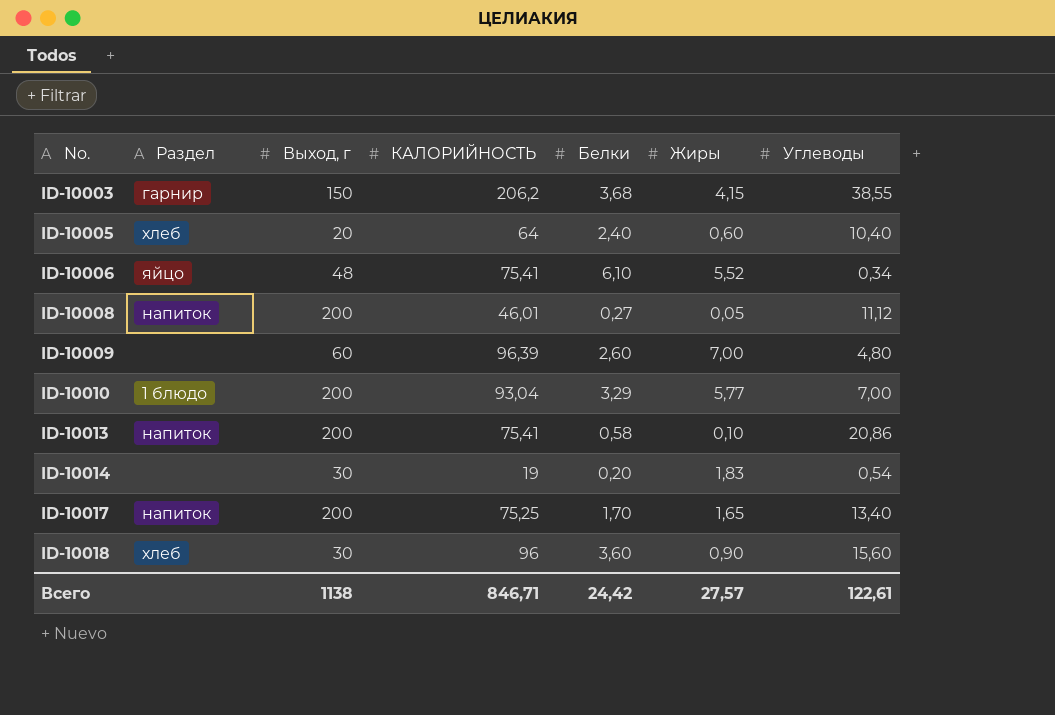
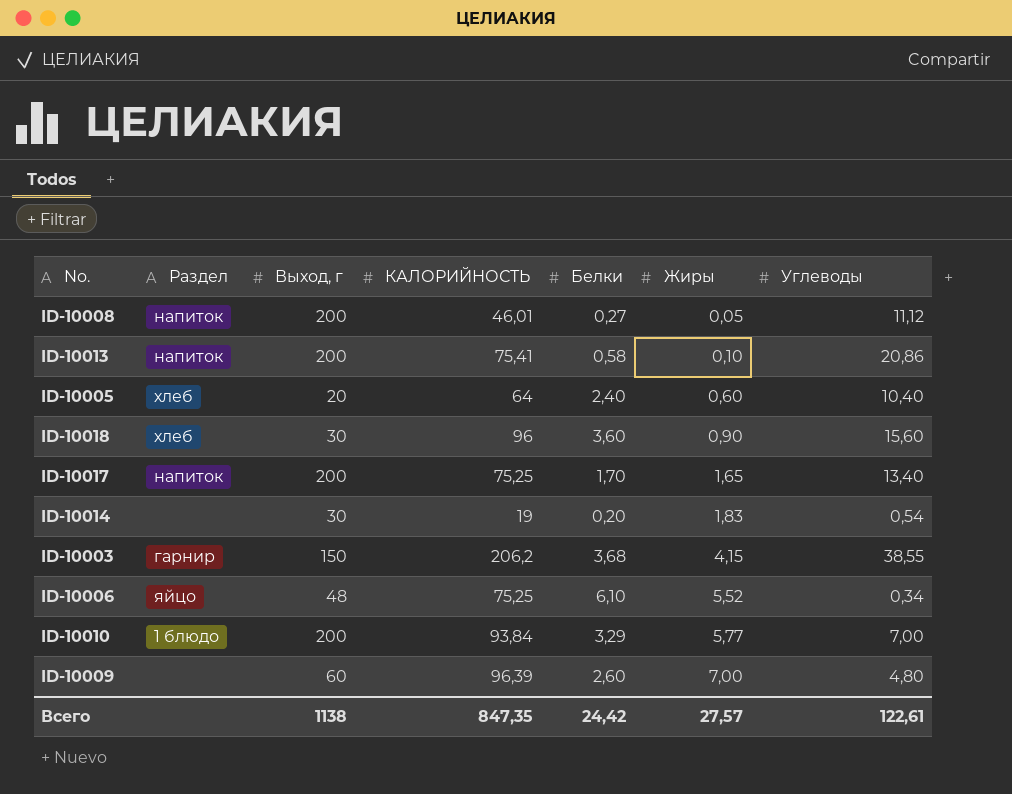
row order: No. ascending -> Жиры ascending
ID-10006 | КАЛОРИЙНОСТЬ: 75,41 -> 75,25
ID-10010 | КАЛОРИЙНОСТЬ: 93,04 -> 93,84
Всего | КАЛОРИЙНОСТЬ: 846,71 -> 847,35

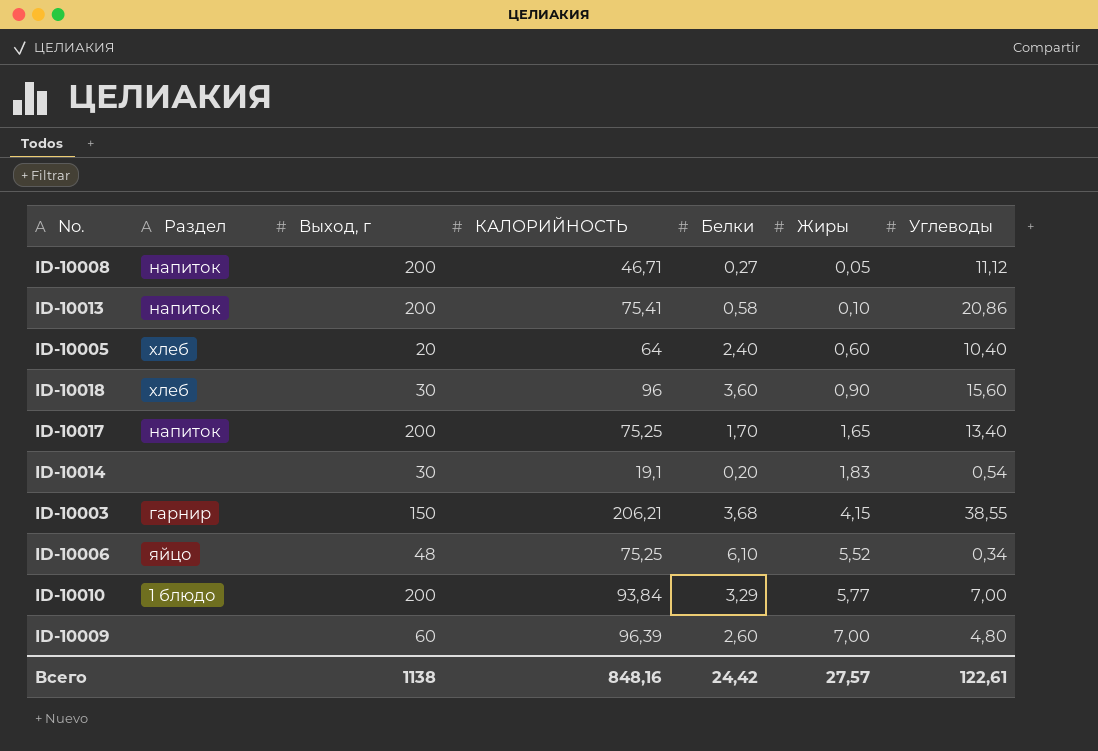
ID-10008 | КАЛОРИЙНОСТЬ: 46,01 -> 46,71
ID-10014 | КАЛОРИЙНОСТЬ: 19 -> 19,1
ID-10003 | КАЛОРИЙНОСТЬ: 206,2 -> 206,21
Всего | КАЛОРИЙНОСТЬ: 847,35 -> 848,16

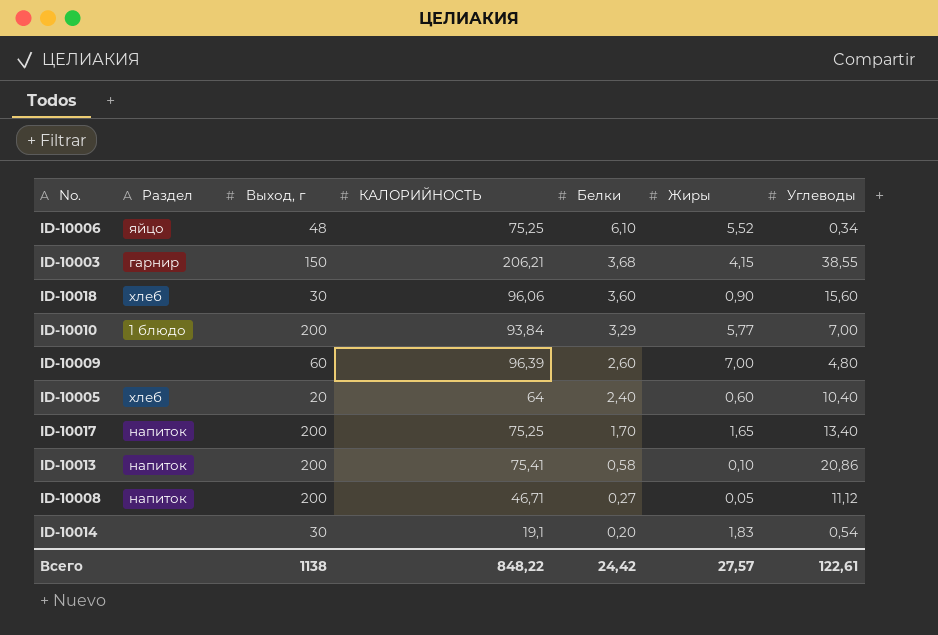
row order: Жиры ascending -> Белки descending
ID-10018 | КАЛОРИЙНОСТЬ: 96 -> 96,06
Всего | КАЛОРИЙНОСТЬ: 848,16 -> 848,22

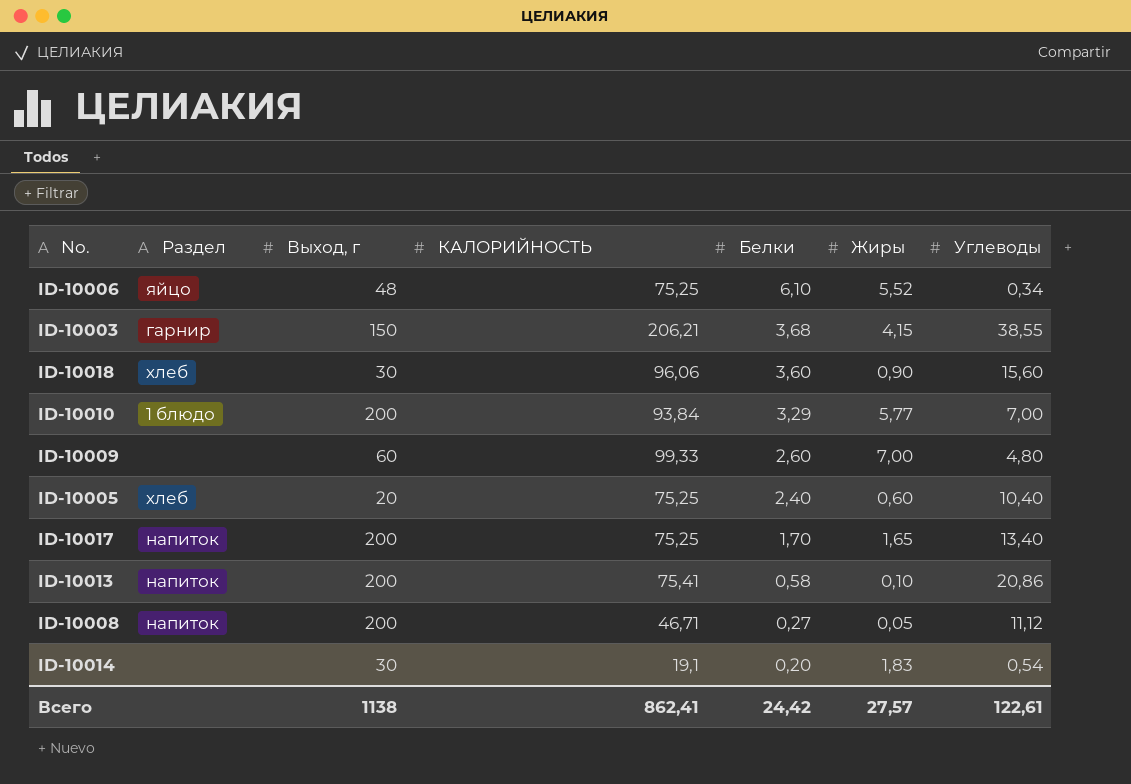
ID-10009 | КАЛОРИЙНОСТЬ: 96,39 -> 99,33
ID-10005 | КАЛОРИЙНОСТЬ: 64 -> 75,25
Всего | КАЛОРИЙНОСТЬ: 848,22 -> 862,41

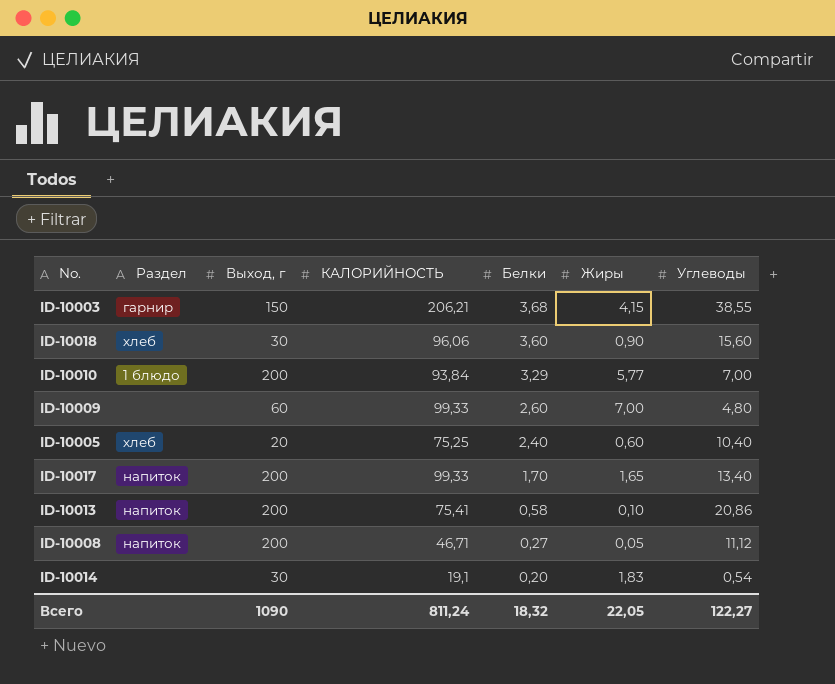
row ID-10006: яйцо | 48 | 75,25 | 6,10 | 5,52 | 0,34 -> none
ID-10017 | КАЛОРИЙНОСТЬ: 75,25 -> 99,33
Всего | Выход, г: 1138 -> 1090
Всего | КАЛОРИЙНОСТЬ: 862,41 -> 811,24
Всего | Белки: 24,42 -> 18,32
Всего | Жиры: 27,57 -> 22,05
Всего | Углеводы: 122,61 -> 122,27

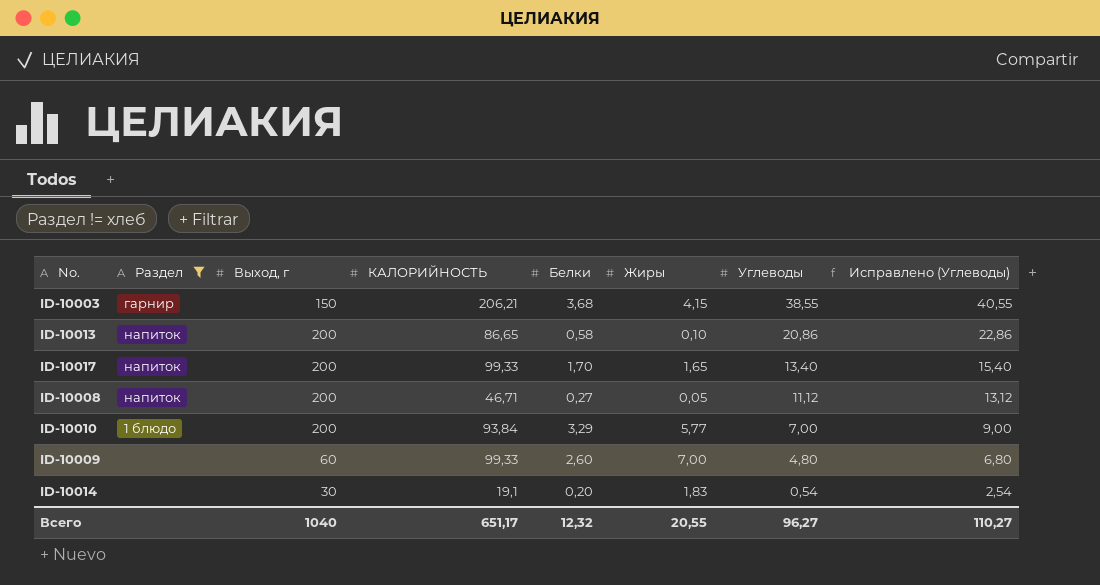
filter: none -> Раздел != хлеб
row order: Белки descending -> Углеводы descending
column Исправлено (Углеводы) | formula: none -> [Углеводы] + 2
ID-10013 | КАЛОРИЙНОСТЬ: 75,41 -> 86,65
Всего | Выход, г: 1090 -> 1040
Всего | КАЛОРИЙНОСТЬ: 811,24 -> 651,17
Всего | Белки: 18,32 -> 12,32
Всего | Жиры: 22,05 -> 20,55
Всего | Углеводы: 122,27 -> 96,27

